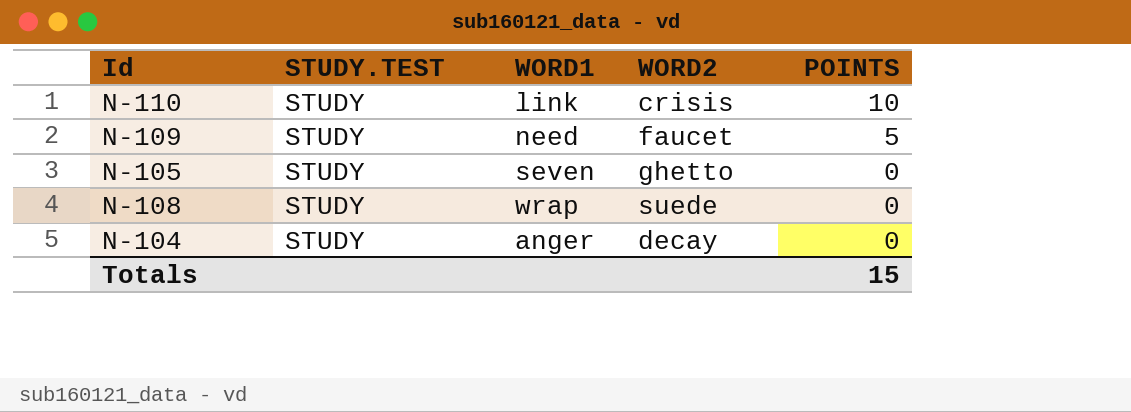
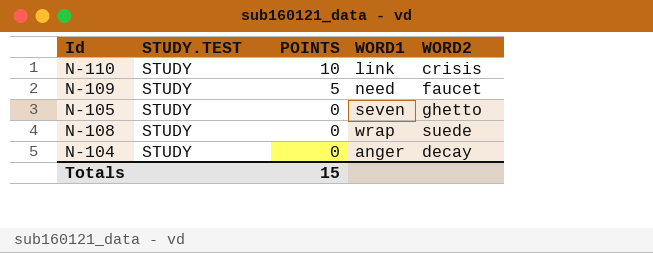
column POINTS | position: 5 -> 3

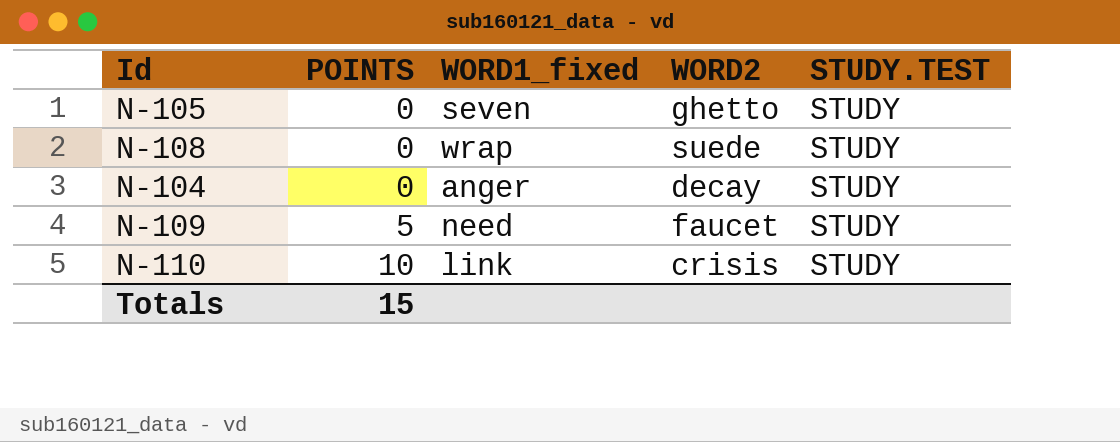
row order: POINTS descending -> POINTS ascending
column name: WORD1 -> WORD1_fixed
column STUDY.TEST | position: 2 -> 5

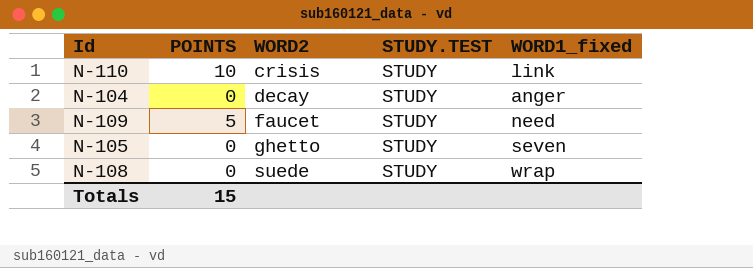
row order: POINTS ascending -> WORD2 ascending
column WORD1_fixed | position: 3 -> 5

